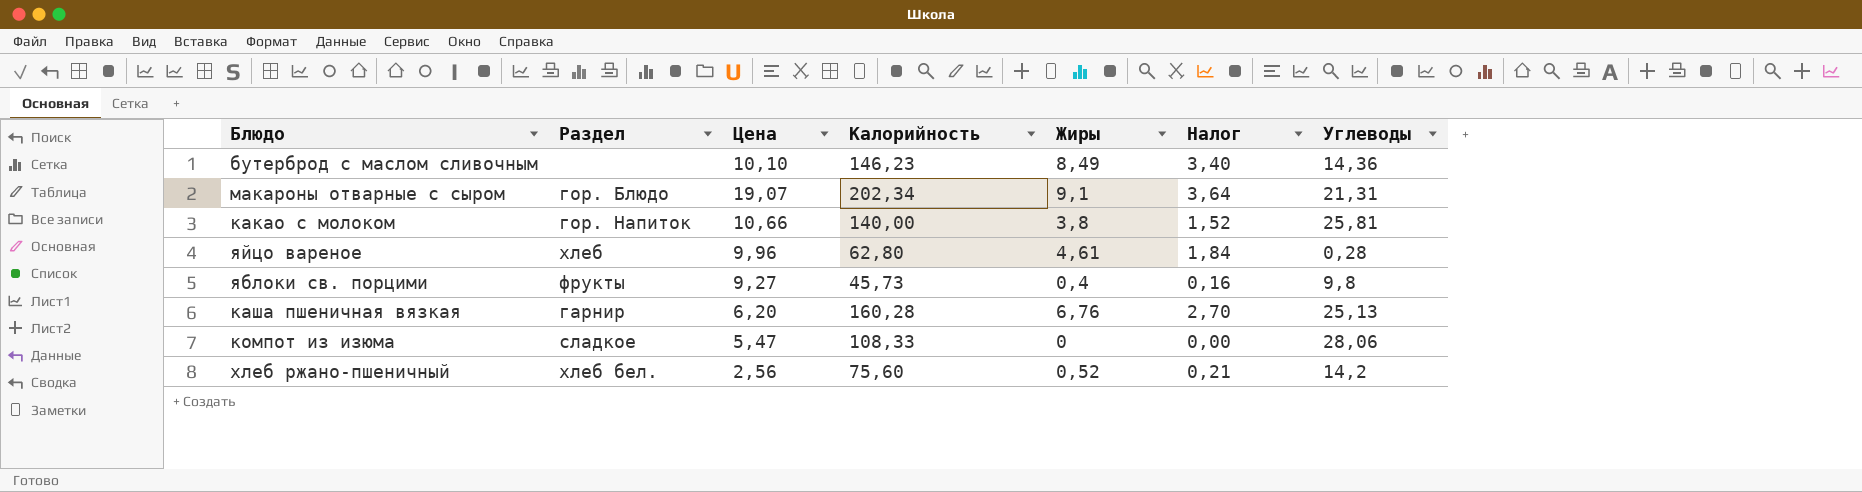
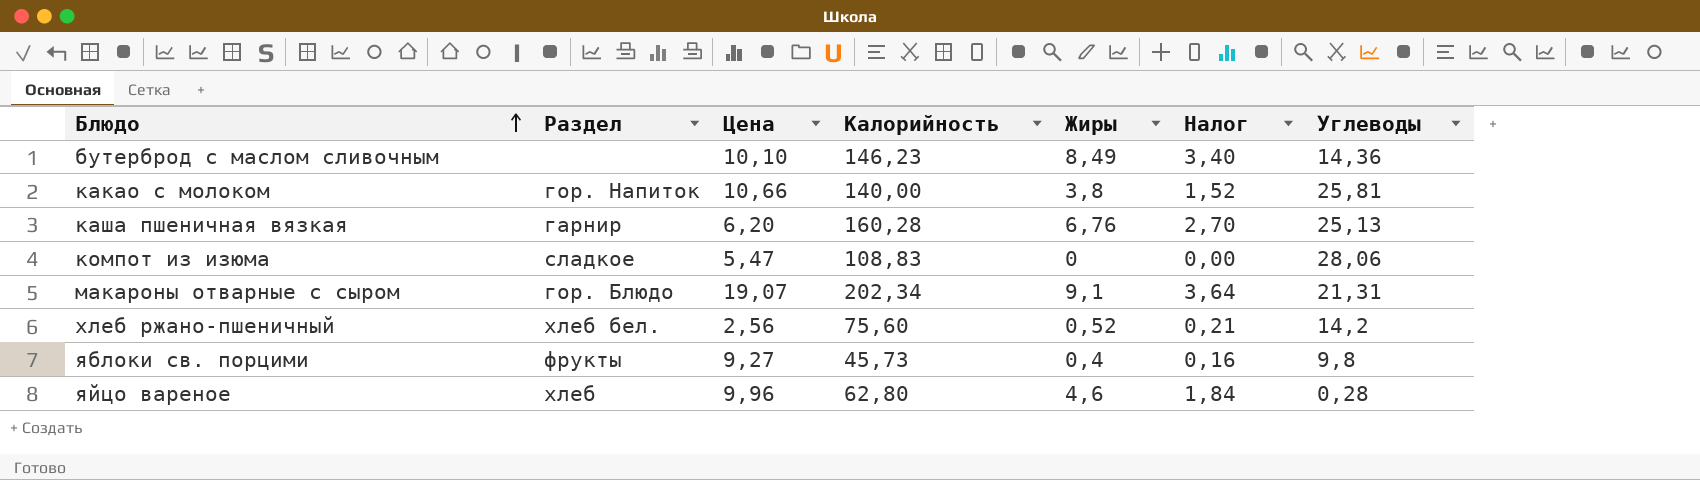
row order: none -> Блюдо ascending
компот из изюма | Калорийность: 108,33 -> 108,83
яйцо вареное | Жиры: 4,61 -> 4,6

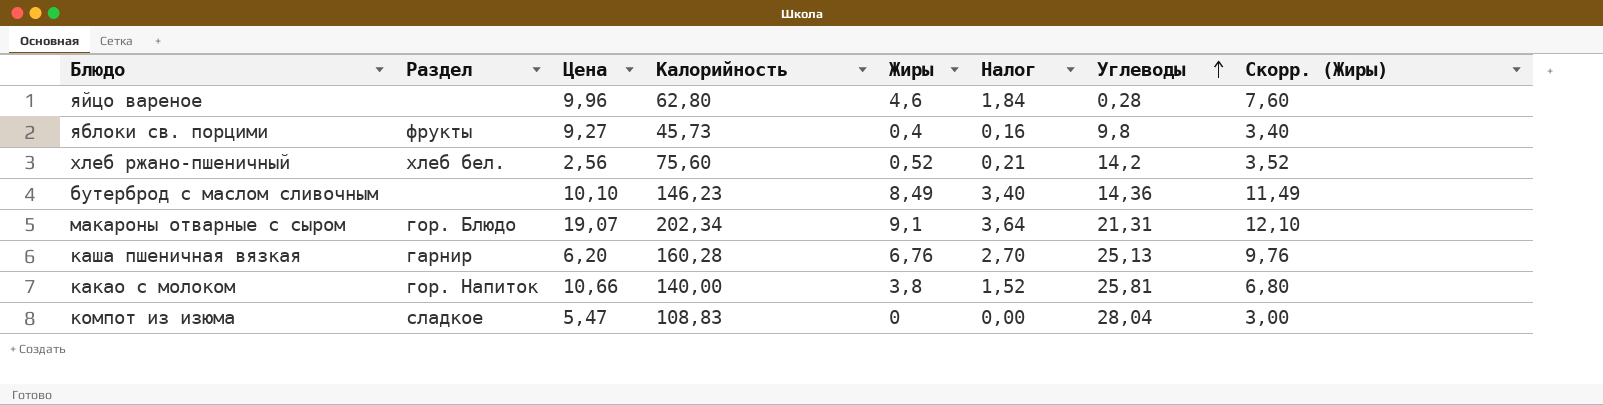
row order: Блюдо ascending -> Углеводы ascending
column Скорр. (Жиры) | formula: none -> [Жиры] + 3
яйцо вареное | Раздел: хлеб -> none
компот из изюма | Углеводы: 28,06 -> 28,04

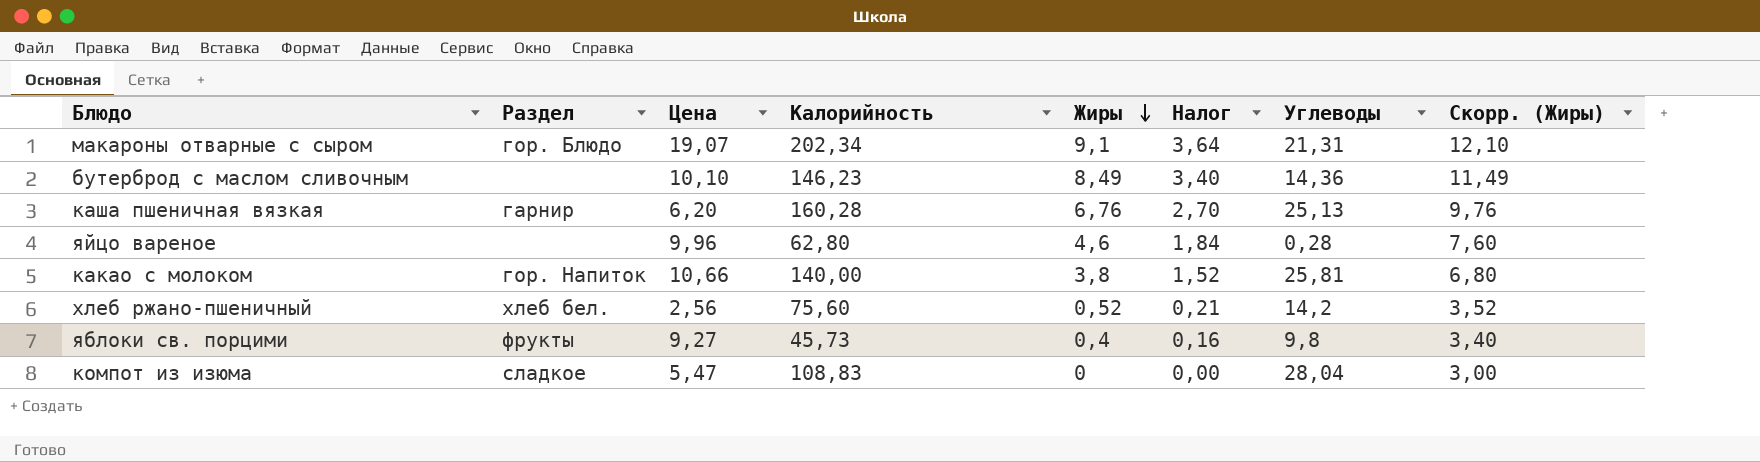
row order: Углеводы ascending -> Жиры descending

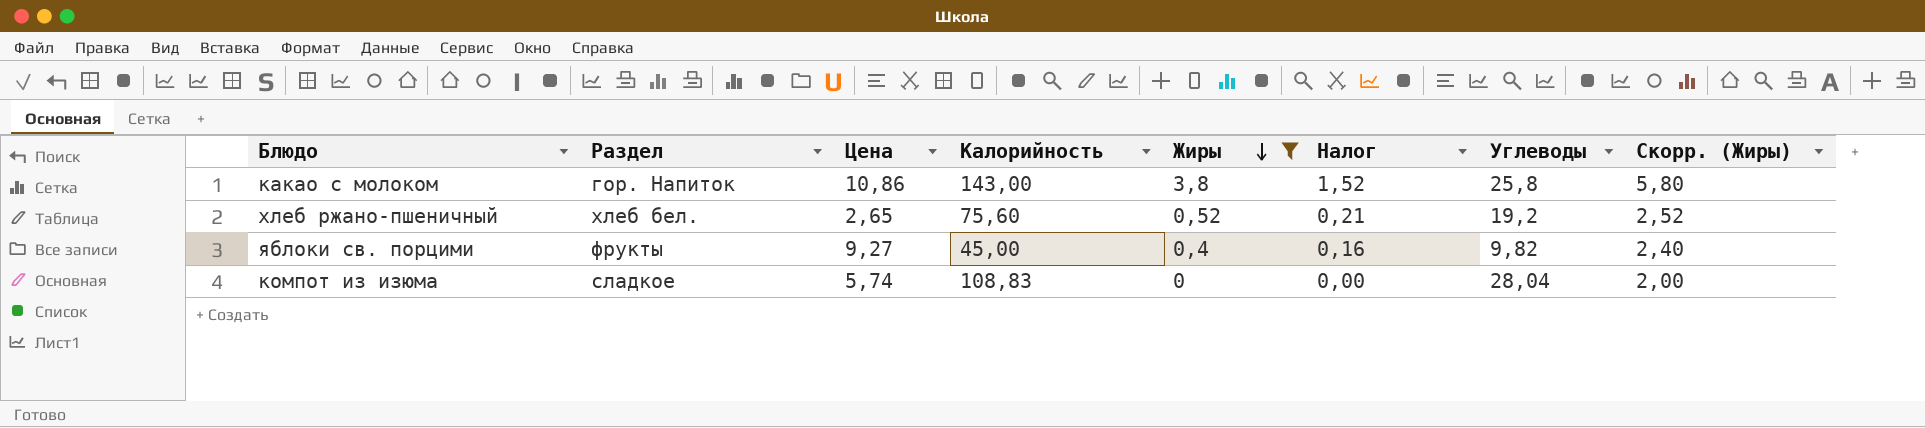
filter: none -> Жиры <= 3,8
column Скорр. (Жиры) | formula: [Жиры] + 3 -> [Жиры] + 2
какао с молоком | Цена: 10,66 -> 10,86
какао с молоком | Калорийность: 140,00 -> 143,00
какао с молоком | Углеводы: 25,81 -> 25,8
хлеб ржано-пшеничный | Цена: 2,56 -> 2,65
хлеб ржано-пшеничный | Углеводы: 14,2 -> 19,2
яблоки св. порцими | Калорийность: 45,73 -> 45,00
яблоки св. порцими | Углеводы: 9,8 -> 9,82
компот из изюма | Цена: 5,47 -> 5,74

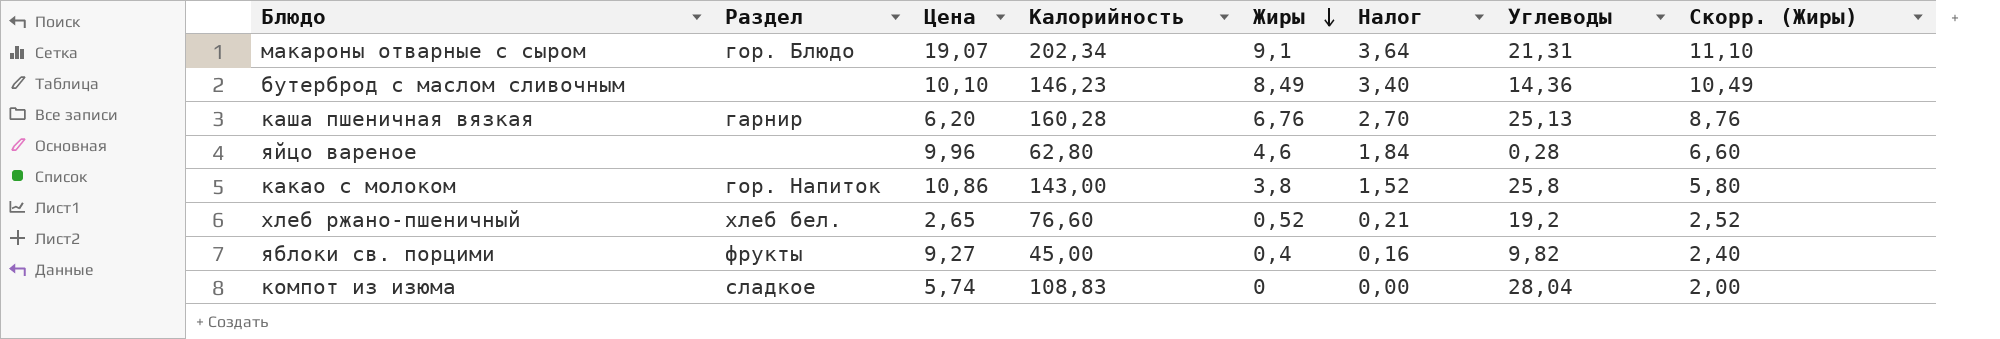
filter: Жиры <= 3,8 -> none
хлеб ржано-пшеничный | Калорийность: 75,60 -> 76,60

